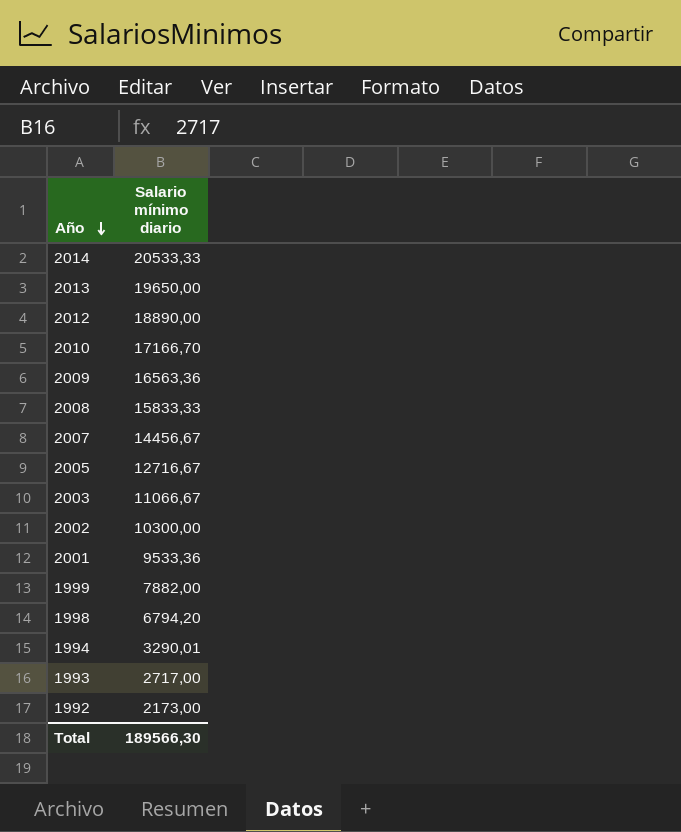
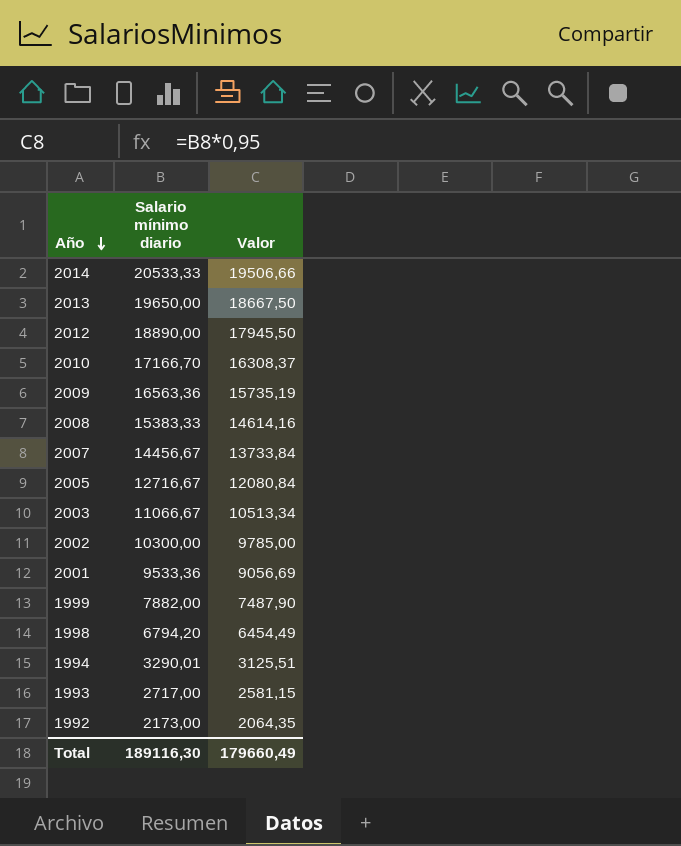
column Valor | formula: none -> [Salario mínimo diario] * 0,95
2008 | Salario mínimo diario: 15833,33 -> 15383,33
Total | Salario mínimo diario: 189566,30 -> 189116,30

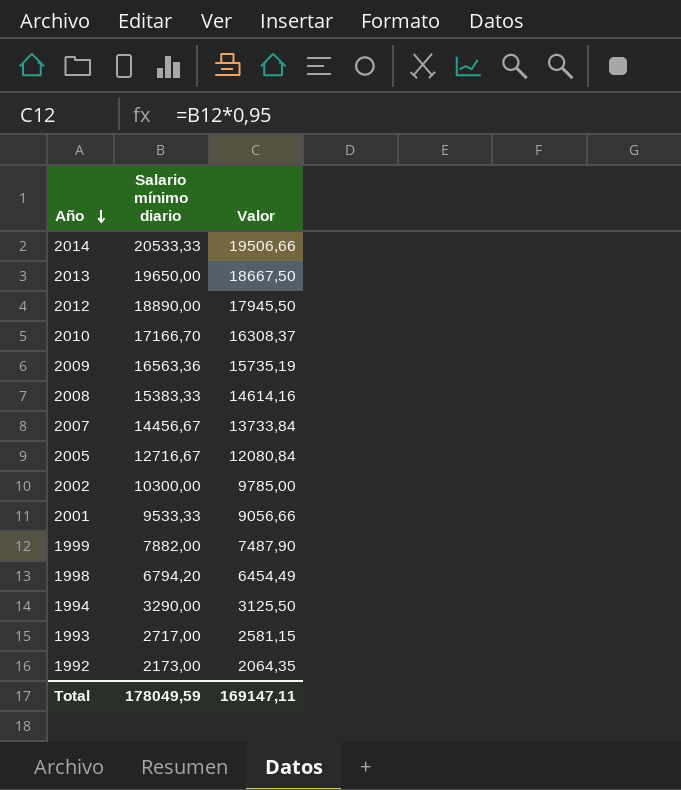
row 2003: 11066,67 | 10513,34 -> none
2001 | Salario mínimo diario: 9533,36 -> 9533,33
2001 | Valor: 9056,69 -> 9056,66
1994 | Salario mínimo diario: 3290,01 -> 3290,00
1994 | Valor: 3125,51 -> 3125,50
Total | Salario mínimo diario: 189116,30 -> 178049,59
Total | Valor: 179660,49 -> 169147,11

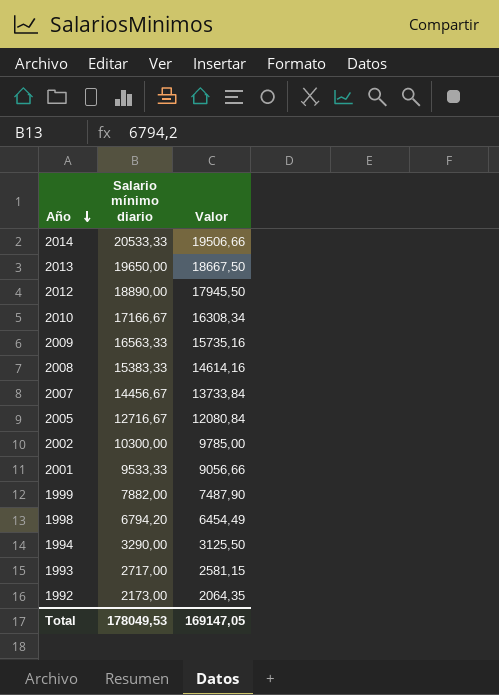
2010 | Salario mínimo diario: 17166,70 -> 17166,67
2010 | Valor: 16308,37 -> 16308,34
2009 | Salario mínimo diario: 16563,36 -> 16563,33
2009 | Valor: 15735,19 -> 15735,16
Total | Salario mínimo diario: 178049,59 -> 178049,53
Total | Valor: 169147,11 -> 169147,05

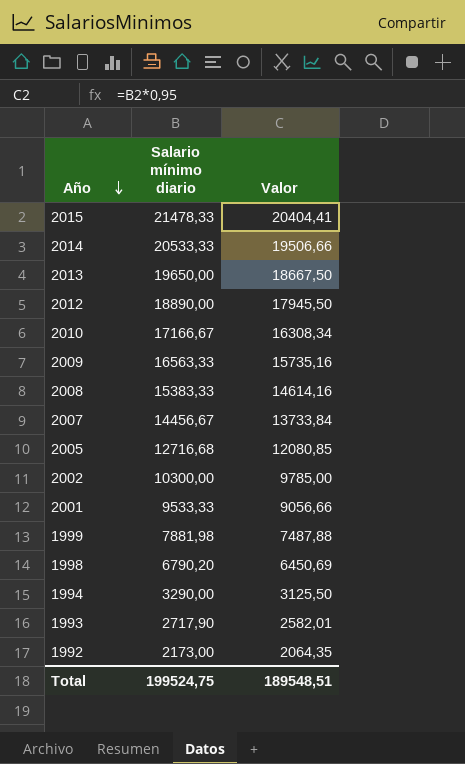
row 2015: none -> 21478,33 | 20404,41
2005 | Salario mínimo diario: 12716,67 -> 12716,68
2005 | Valor: 12080,84 -> 12080,85
1999 | Salario mínimo diario: 7882,00 -> 7881,98
1999 | Valor: 7487,90 -> 7487,88
1998 | Salario mínimo diario: 6794,20 -> 6790,20
1998 | Valor: 6454,49 -> 6450,69
1993 | Salario mínimo diario: 2717,00 -> 2717,90
1993 | Valor: 2581,15 -> 2582,01
Total | Salario mínimo diario: 178049,53 -> 199524,75
Total | Valor: 169147,05 -> 189548,51

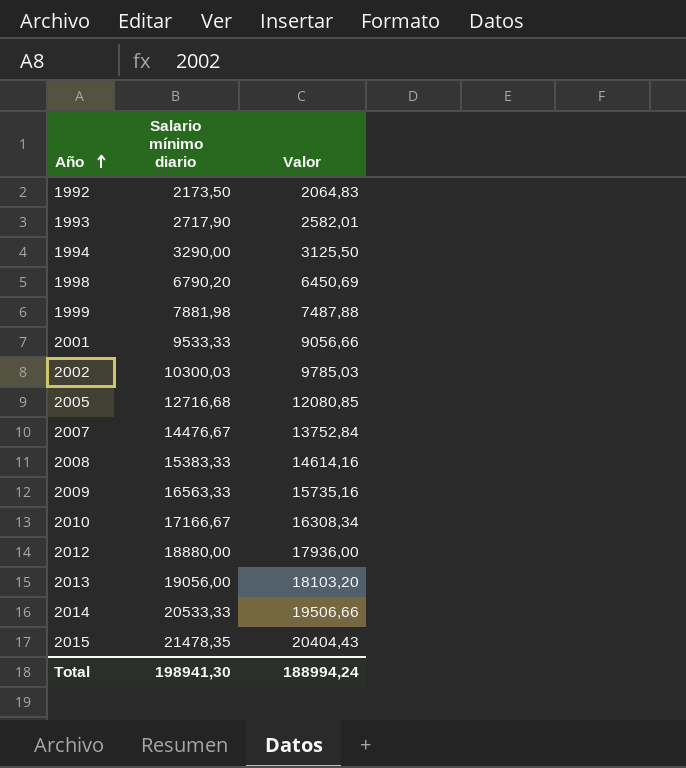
row order: Año descending -> Año ascending
1992 | Salario mínimo diario: 2173,00 -> 2173,50
1992 | Valor: 2064,35 -> 2064,83
2002 | Salario mínimo diario: 10300,00 -> 10300,03
2002 | Valor: 9785,00 -> 9785,03
2007 | Salario mínimo diario: 14456,67 -> 14476,67
2007 | Valor: 13733,84 -> 13752,84
2012 | Salario mínimo diario: 18890,00 -> 18880,00
2012 | Valor: 17945,50 -> 17936,00
2013 | Salario mínimo diario: 19650,00 -> 19056,00
2013 | Valor: 18667,50 -> 18103,20
2015 | Salario mínimo diario: 21478,33 -> 21478,35
2015 | Valor: 20404,41 -> 20404,43
Total | Salario mínimo diario: 199524,75 -> 198941,30
Total | Valor: 189548,51 -> 188994,24

